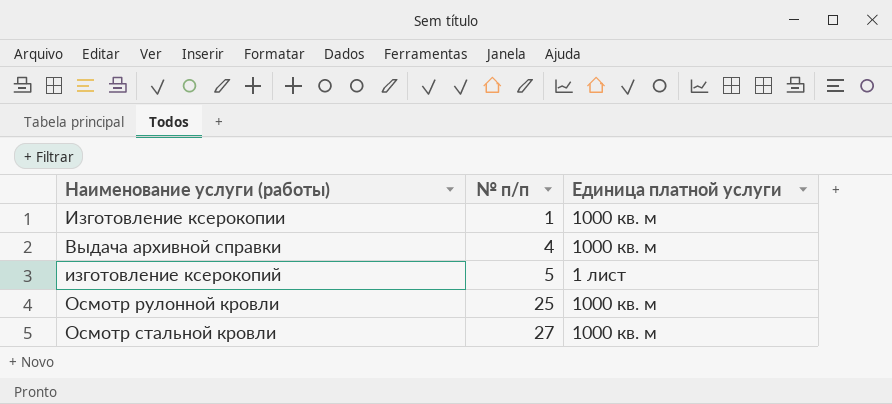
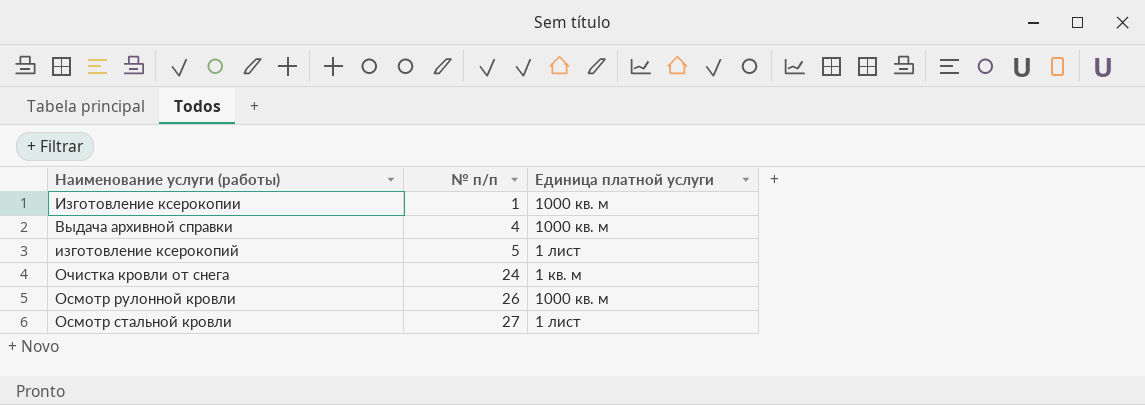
row Очистка кровли от снега: none -> 24 | 1 кв. м
Осмотр рулонной кровли | № п/п: 25 -> 26
Осмотр стальной кровли | Единица платной услуги: 1000 кв. м -> 1 лист

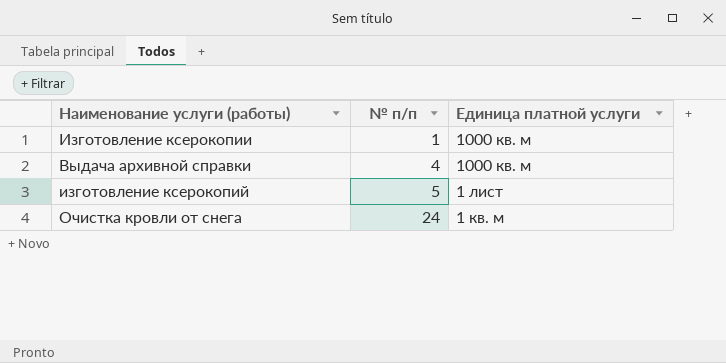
row Осмотр рулонной кровли: 26 | 1000 кв. м -> none
row Осмотр стальной кровли: 27 | 1 лист -> none

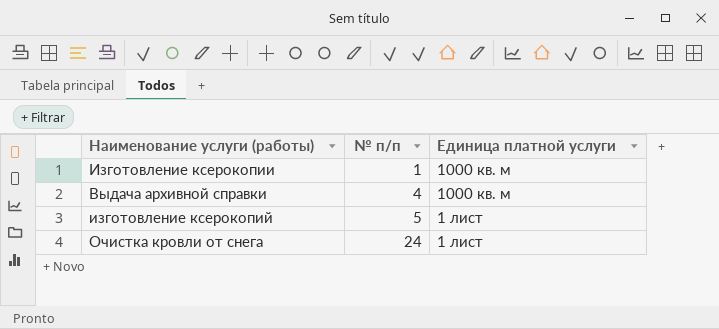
Очистка кровли от снега | Единица платной услуги: 1 кв. м -> 1 лист

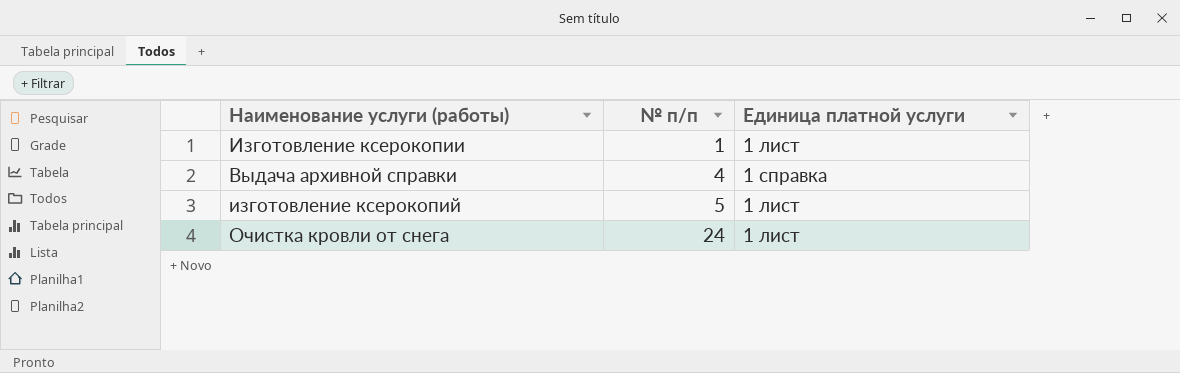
Изготовление ксерокопии | Единица платной услуги: 1000 кв. м -> 1 лист
Выдача архивной справки | Единица платной услуги: 1000 кв. м -> 1 справка

